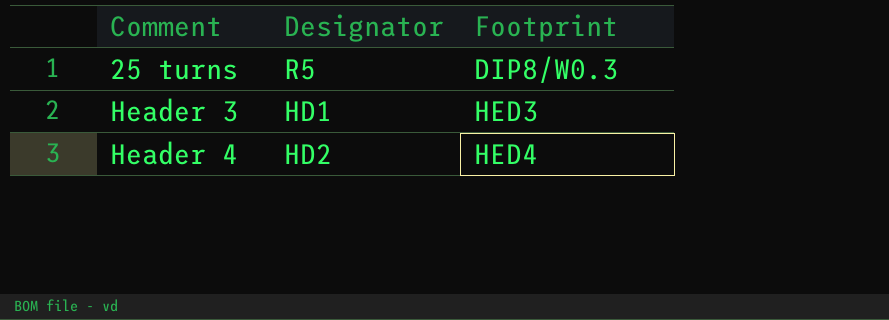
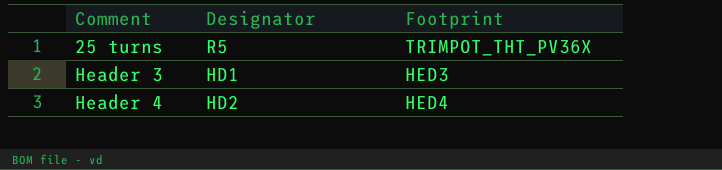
25 turns | Footprint: DIP8/W0.3 -> TRIMPOT_THT_PV36X

